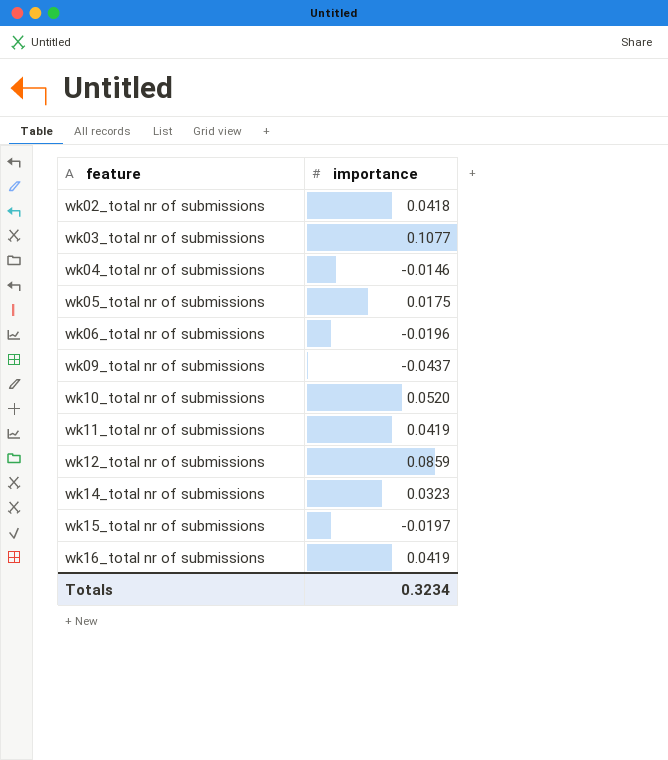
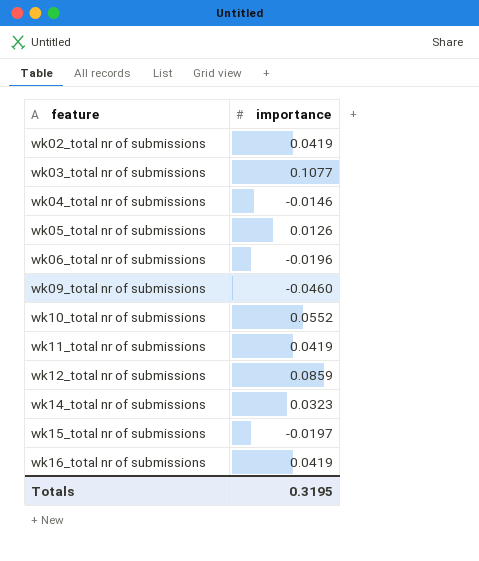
wk02_total nr of submissions | importance: 0.0418 -> 0.0419
wk05_total nr of submissions | importance: 0.0175 -> 0.0126
wk09_total nr of submissions | importance: -0.0437 -> -0.0460
wk10_total nr of submissions | importance: 0.0520 -> 0.0552
Totals | importance: 0.3234 -> 0.3195

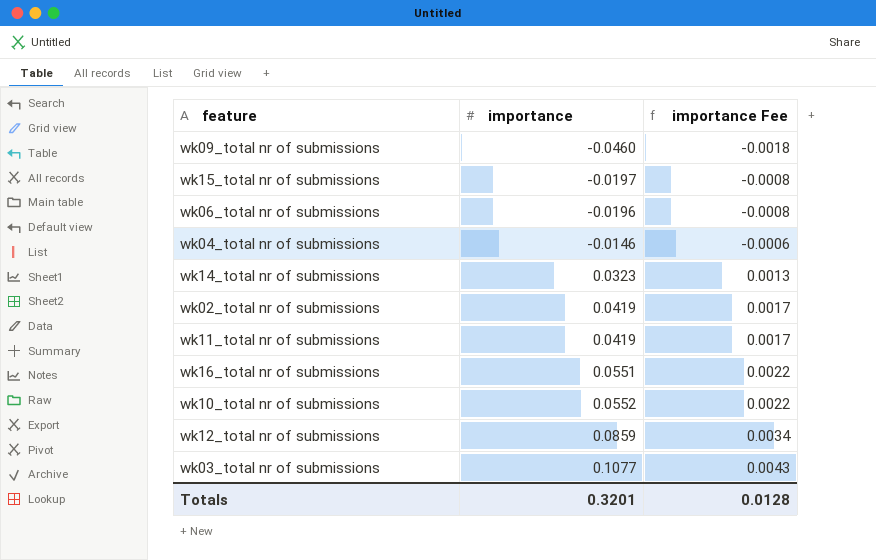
row order: feature ascending -> importance ascending
column importance Fee | formula: none -> [importance] * 0.04
row wk05_total nr of submissions: 0.0126 -> none
wk16_total nr of submissions | importance: 0.0419 -> 0.0551
Totals | importance: 0.3195 -> 0.3201

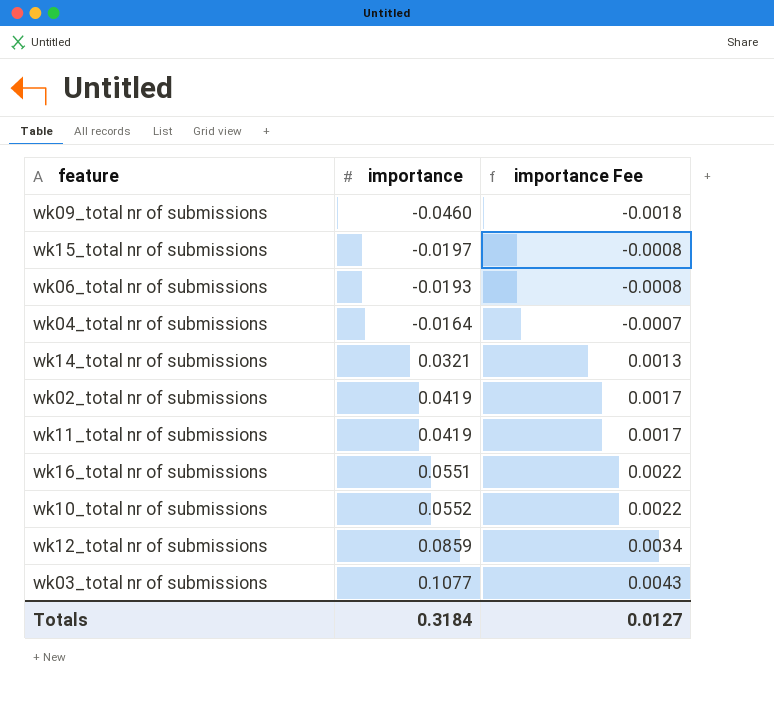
wk06_total nr of submissions | importance: -0.0196 -> -0.0193
wk04_total nr of submissions | importance: -0.0146 -> -0.0164
wk04_total nr of submissions | importance Fee: -0.0006 -> -0.0007
wk14_total nr of submissions | importance: 0.0323 -> 0.0321
Totals | importance: 0.3201 -> 0.3184
Totals | importance Fee: 0.0128 -> 0.0127

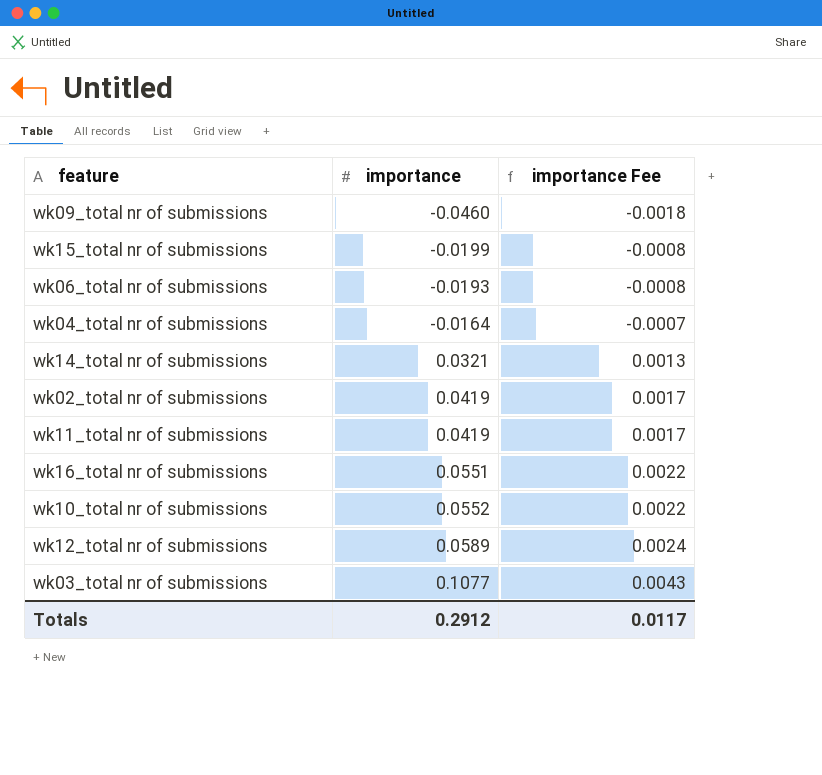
wk15_total nr of submissions | importance: -0.0197 -> -0.0199
wk12_total nr of submissions | importance: 0.0859 -> 0.0589
wk12_total nr of submissions | importance Fee: 0.0034 -> 0.0024
Totals | importance: 0.3184 -> 0.2912
Totals | importance Fee: 0.0127 -> 0.0117

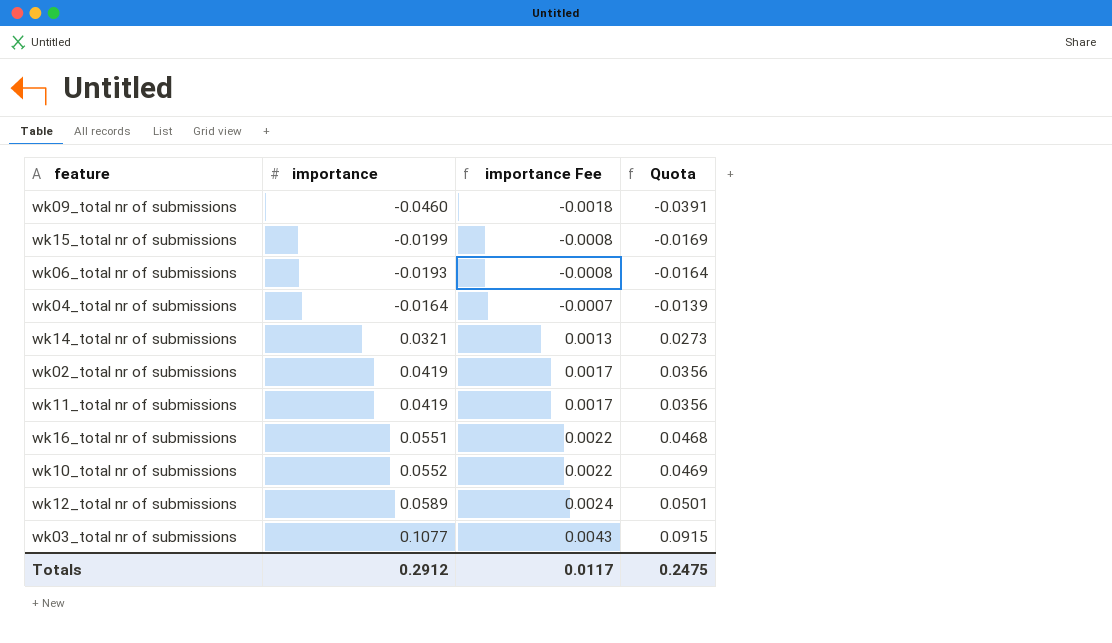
column Quota | formula: none -> [importance] * 0.85

